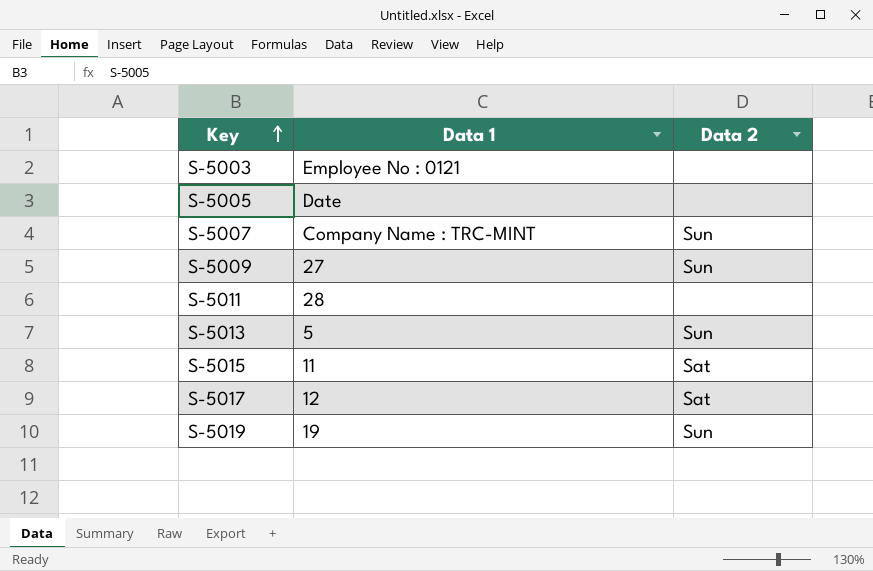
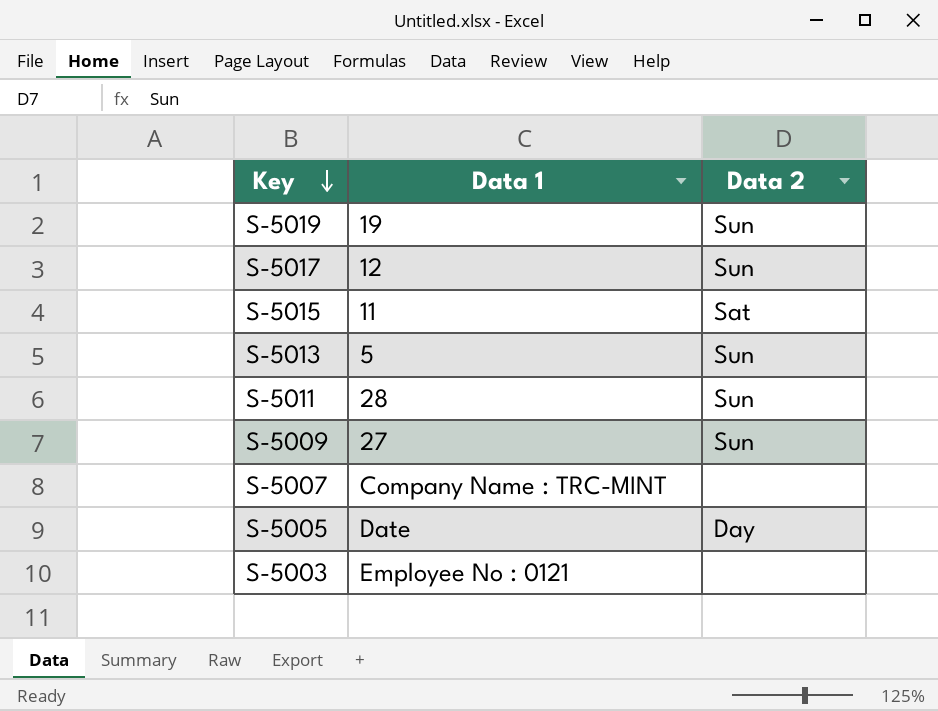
row order: Key ascending -> Key descending
S-5017 | Data 2: Sat -> Sun
S-5011 | Data 2: none -> Sun
S-5007 | Data 2: Sun -> none
S-5005 | Data 2: none -> Day

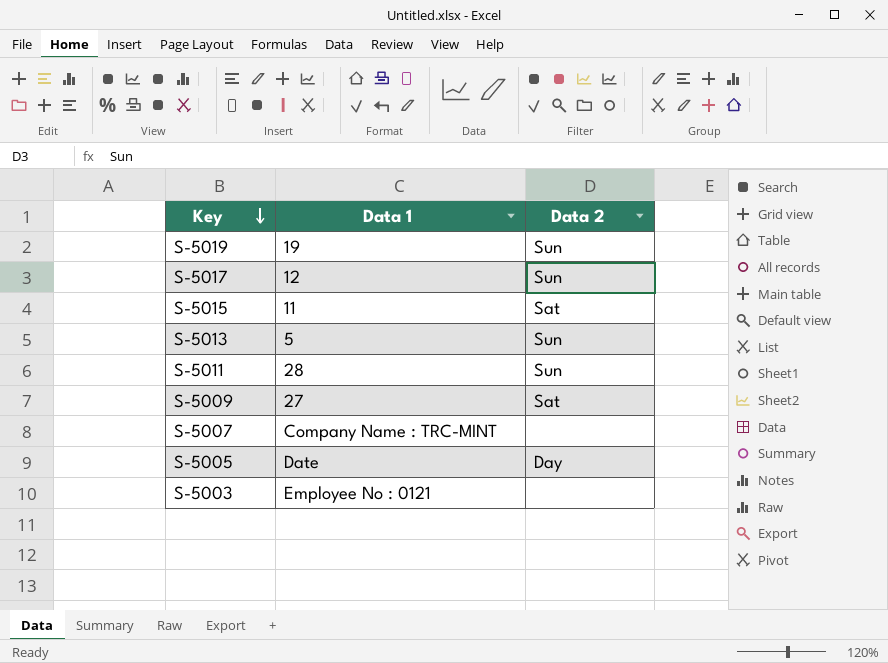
S-5009 | Data 2: Sun -> Sat

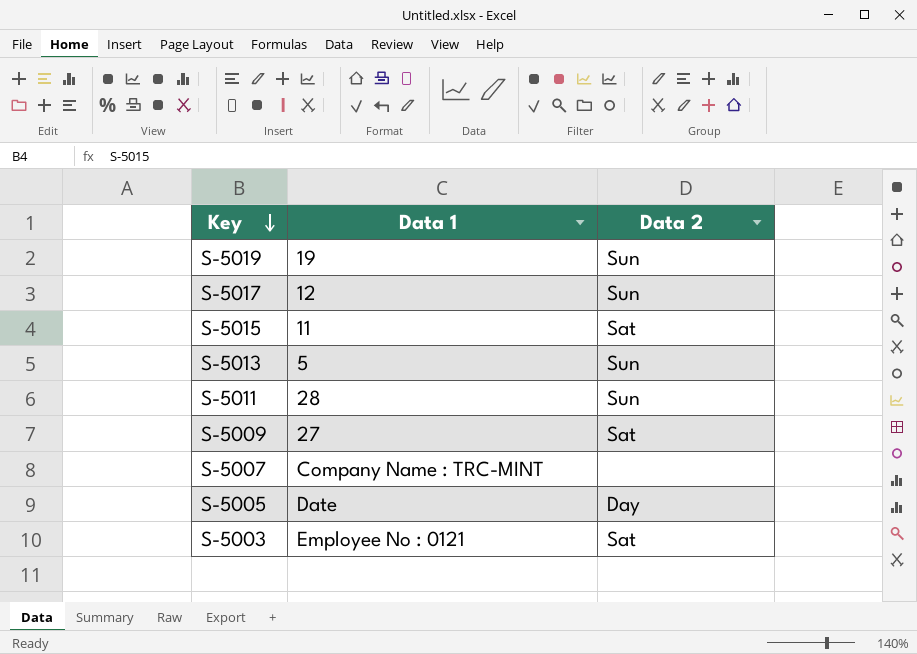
S-5003 | Data 2: none -> Sat

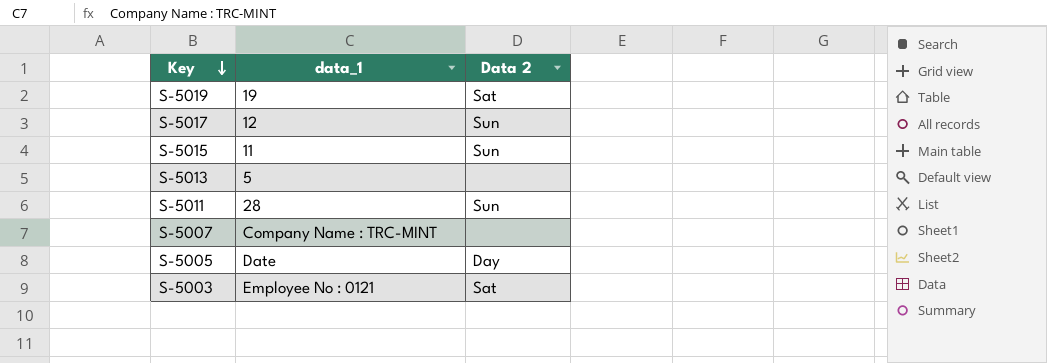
column name: Data 1 -> data_1
row S-5009: 27 | Sat -> none
S-5019 | Data 2: Sun -> Sat
S-5015 | Data 2: Sat -> Sun
S-5013 | Data 2: Sun -> none

